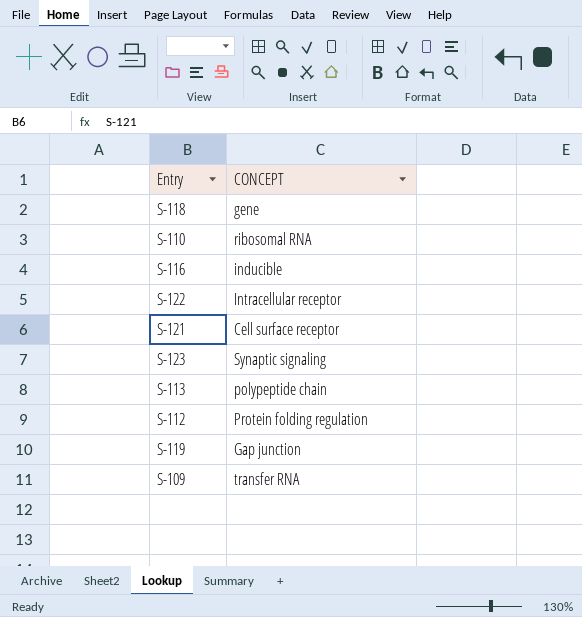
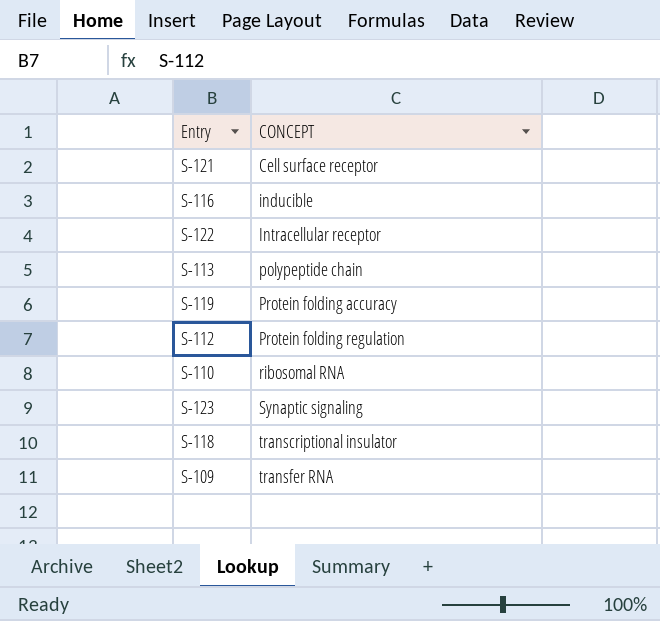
row order: none -> CONCEPT ascending
S-119 | CONCEPT: Gap junction -> Protein folding accuracy
S-118 | CONCEPT: gene -> transcriptional insulator

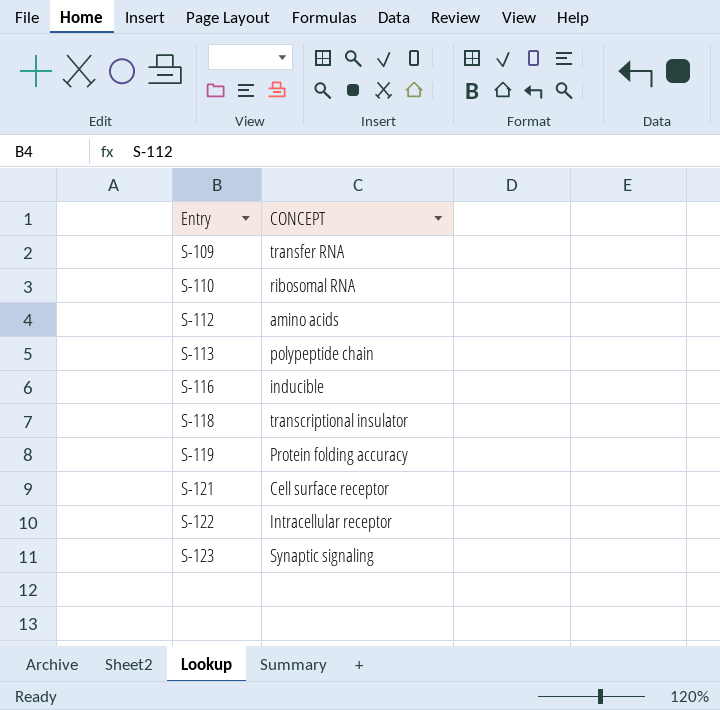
row order: CONCEPT ascending -> Entry ascending
S-112 | CONCEPT: Protein folding regulation -> amino acids

